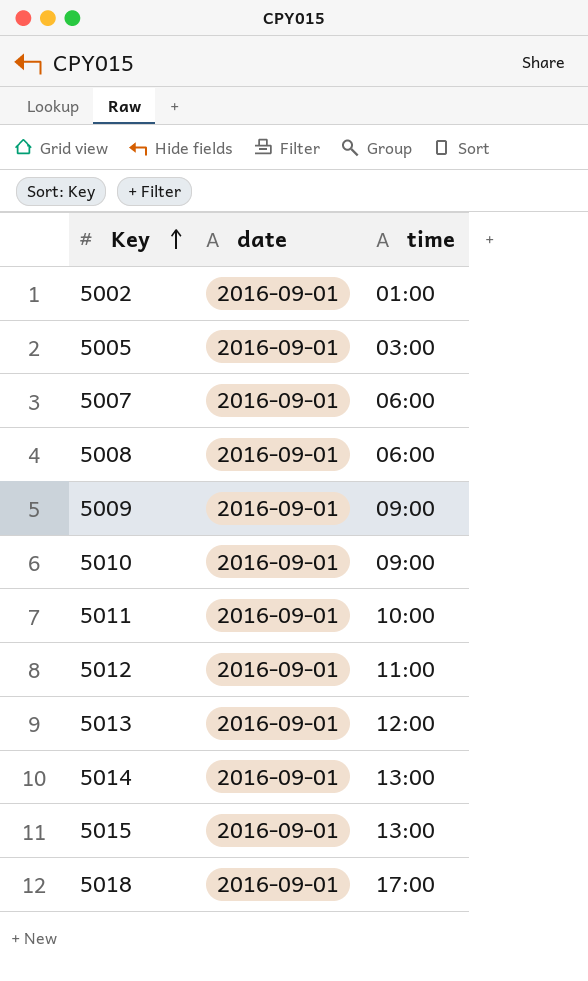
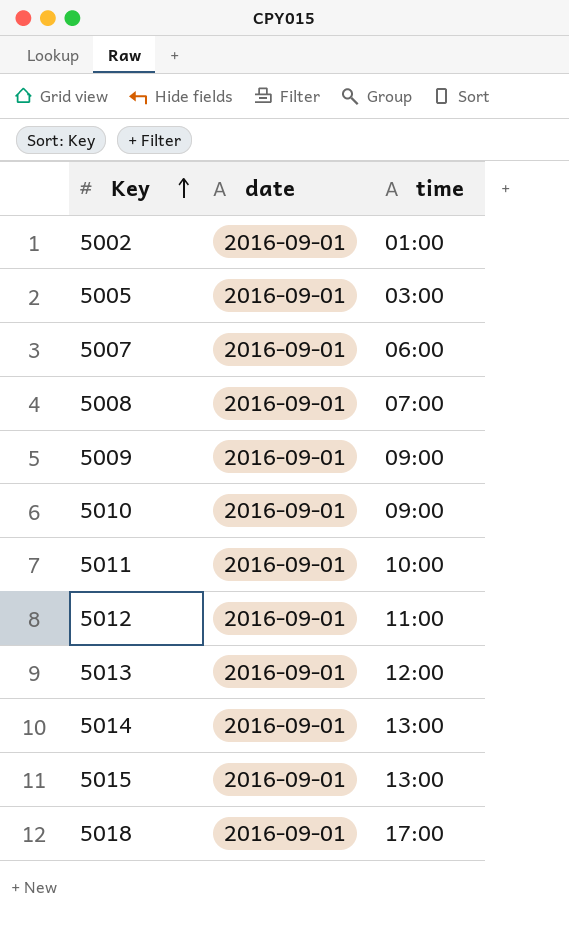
5008 | time: 06:00 -> 07:00

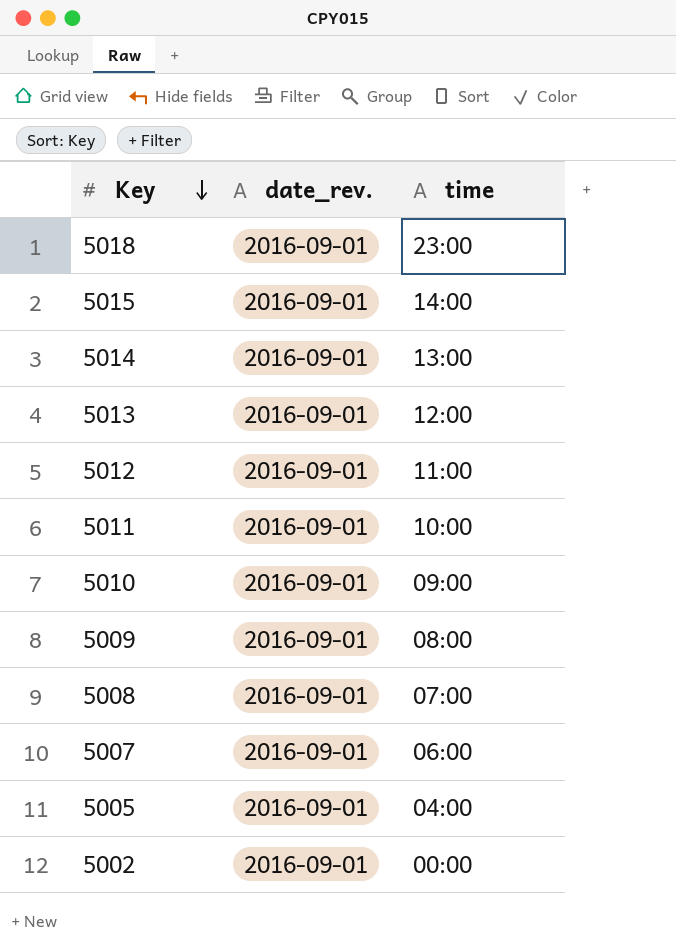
row order: Key ascending -> Key descending
column name: date -> date_rev.
5018 | time: 17:00 -> 23:00
5015 | time: 13:00 -> 14:00
5009 | time: 09:00 -> 08:00
5005 | time: 03:00 -> 04:00
5002 | time: 01:00 -> 00:00

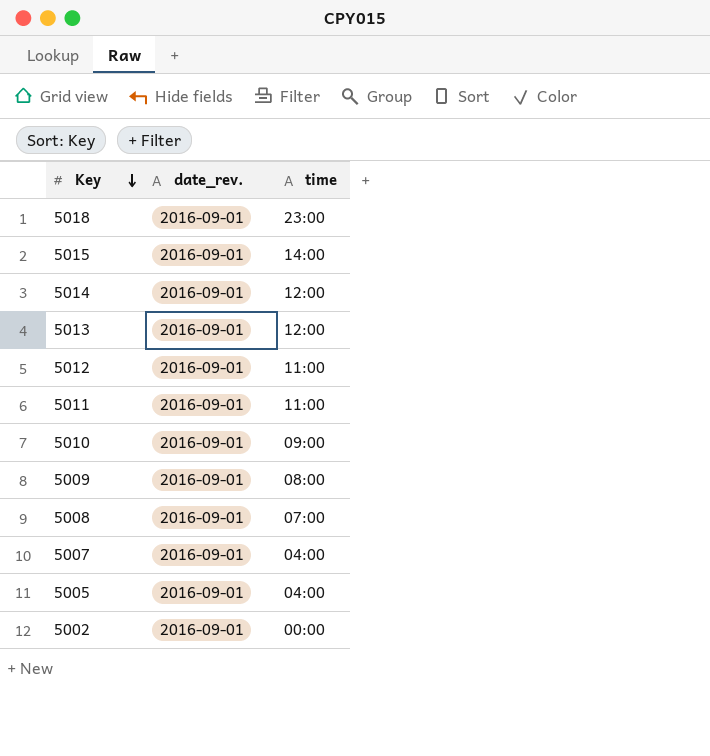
5014 | time: 13:00 -> 12:00
5011 | time: 10:00 -> 11:00
5007 | time: 06:00 -> 04:00

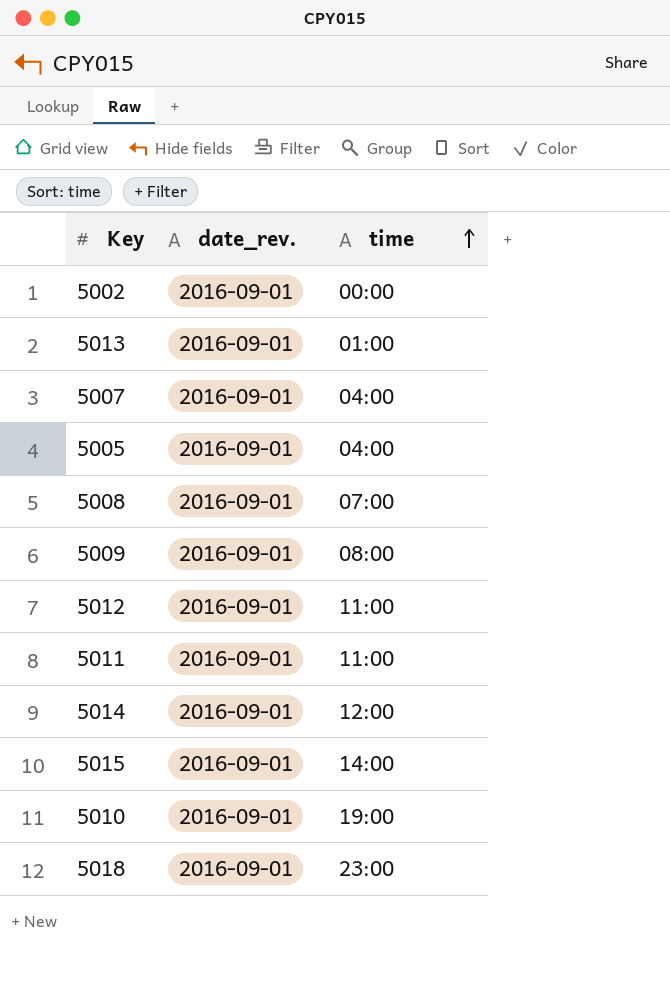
row order: Key descending -> time ascending
5013 | time: 12:00 -> 01:00
5010 | time: 09:00 -> 19:00

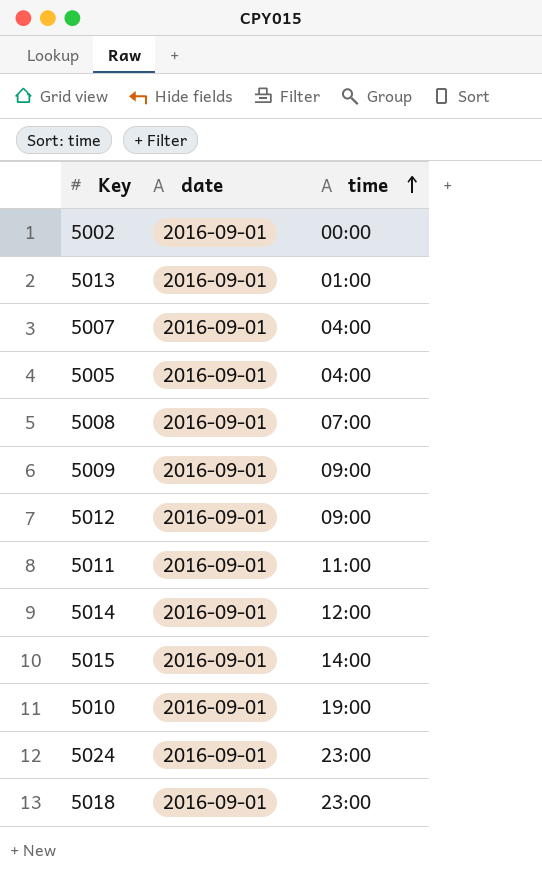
column name: date_rev. -> date
5009 | time: 08:00 -> 09:00
5012 | time: 11:00 -> 09:00
row 5024: none -> 2016-09-01 | 23:00

